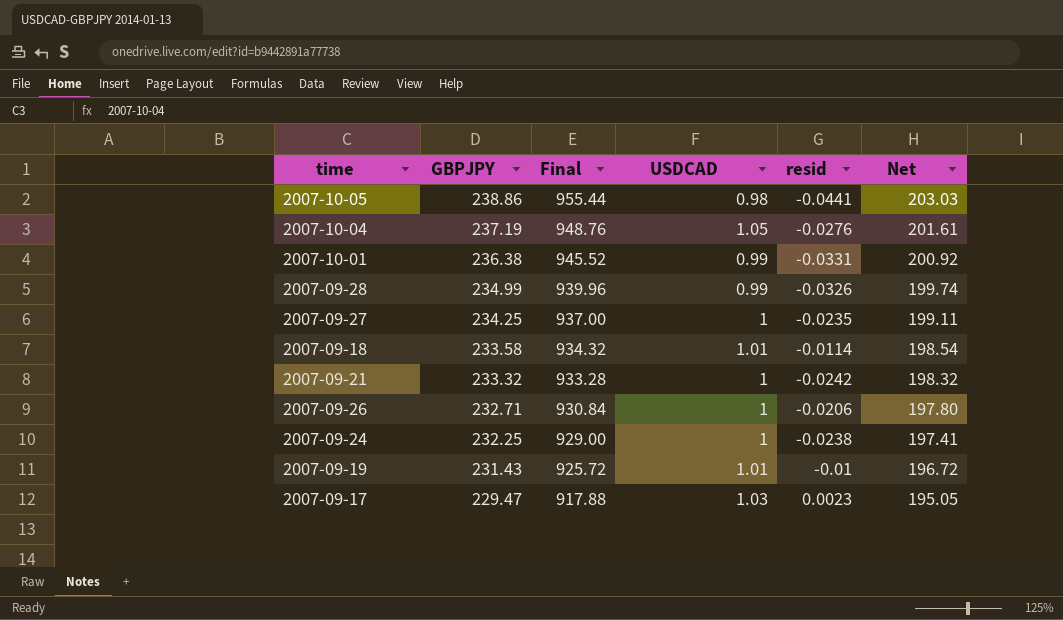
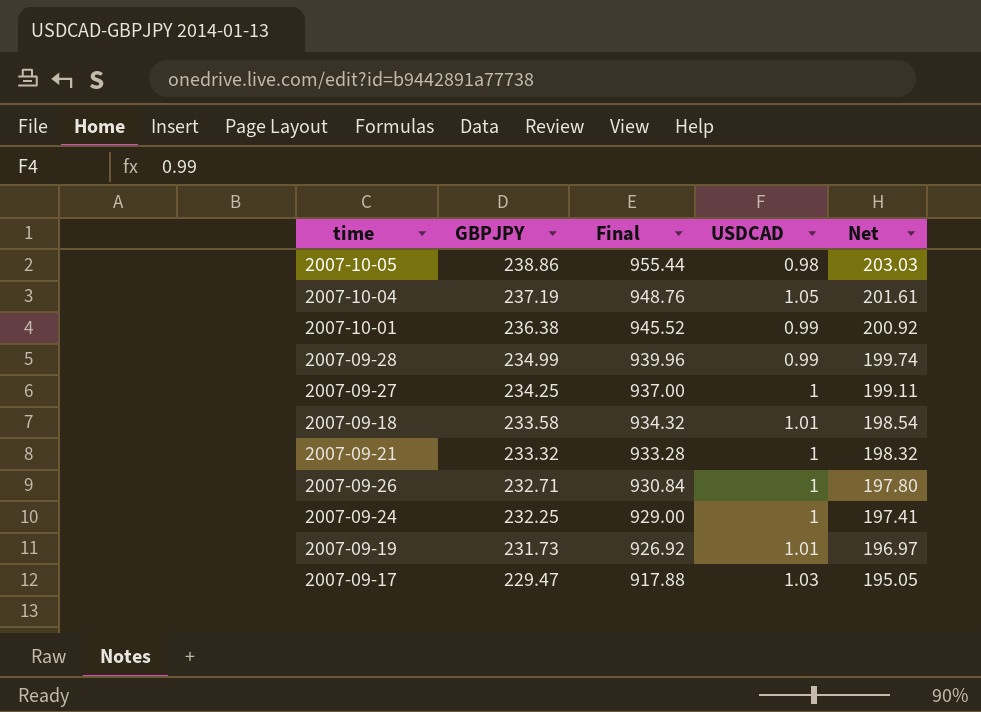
column resid | position: 5 -> none
2007-09-19 | GBPJPY: 231.43 -> 231.73
2007-09-19 | Final: 925.72 -> 926.92
2007-09-19 | Net: 196.72 -> 196.97

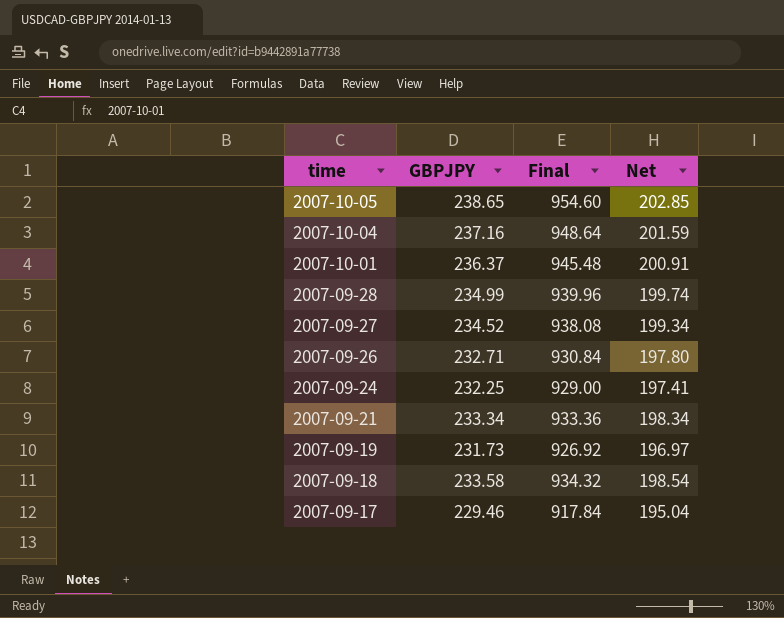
row order: GBPJPY descending -> time descending
column USDCAD | position: 4 -> none
2007-10-05 | GBPJPY: 238.86 -> 238.65
2007-10-05 | Final: 955.44 -> 954.60
2007-10-05 | Net: 203.03 -> 202.85
2007-10-04 | GBPJPY: 237.19 -> 237.16
2007-10-04 | Final: 948.76 -> 948.64
2007-10-04 | Net: 201.61 -> 201.59
2007-10-01 | GBPJPY: 236.38 -> 236.37
2007-10-01 | Final: 945.52 -> 945.48
2007-10-01 | Net: 200.92 -> 200.91
2007-09-27 | GBPJPY: 234.25 -> 234.52
2007-09-27 | Final: 937.00 -> 938.08
2007-09-27 | Net: 199.11 -> 199.34
2007-09-21 | GBPJPY: 233.32 -> 233.34
2007-09-21 | Final: 933.28 -> 933.36
2007-09-21 | Net: 198.32 -> 198.34
2007-09-17 | GBPJPY: 229.47 -> 229.46
2007-09-17 | Final: 917.88 -> 917.84
2007-09-17 | Net: 195.05 -> 195.04

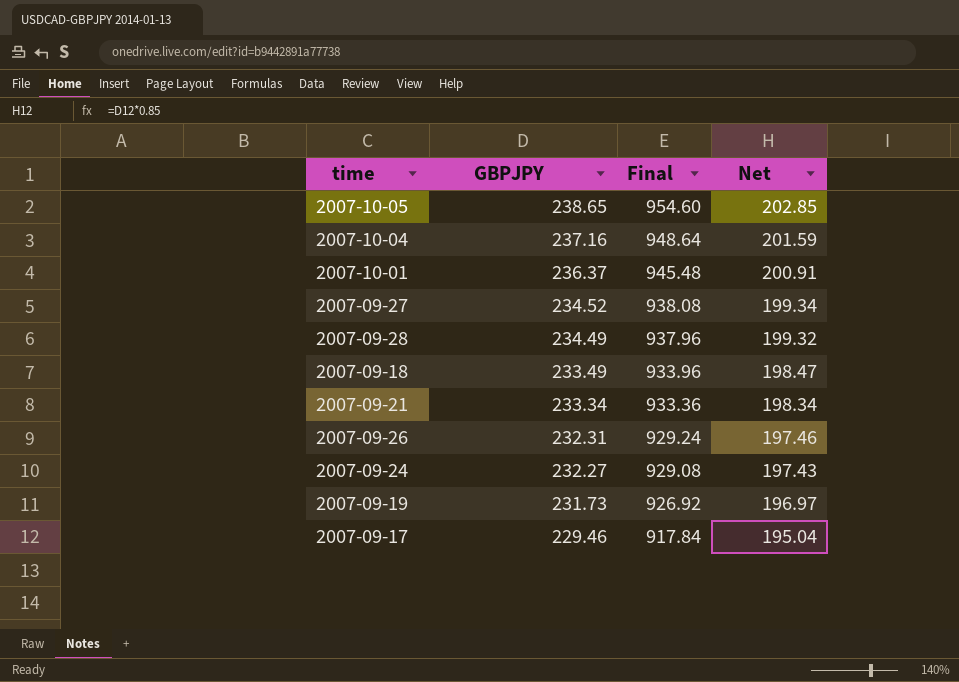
row order: time descending -> GBPJPY descending
2007-09-28 | GBPJPY: 234.99 -> 234.49
2007-09-28 | Final: 939.96 -> 937.96
2007-09-28 | Net: 199.74 -> 199.32
2007-09-18 | GBPJPY: 233.58 -> 233.49
2007-09-18 | Final: 934.32 -> 933.96
2007-09-18 | Net: 198.54 -> 198.47
2007-09-26 | GBPJPY: 232.71 -> 232.31
2007-09-26 | Final: 930.84 -> 929.24
2007-09-26 | Net: 197.80 -> 197.46
2007-09-24 | GBPJPY: 232.25 -> 232.27
2007-09-24 | Final: 929.00 -> 929.08
2007-09-24 | Net: 197.41 -> 197.43

